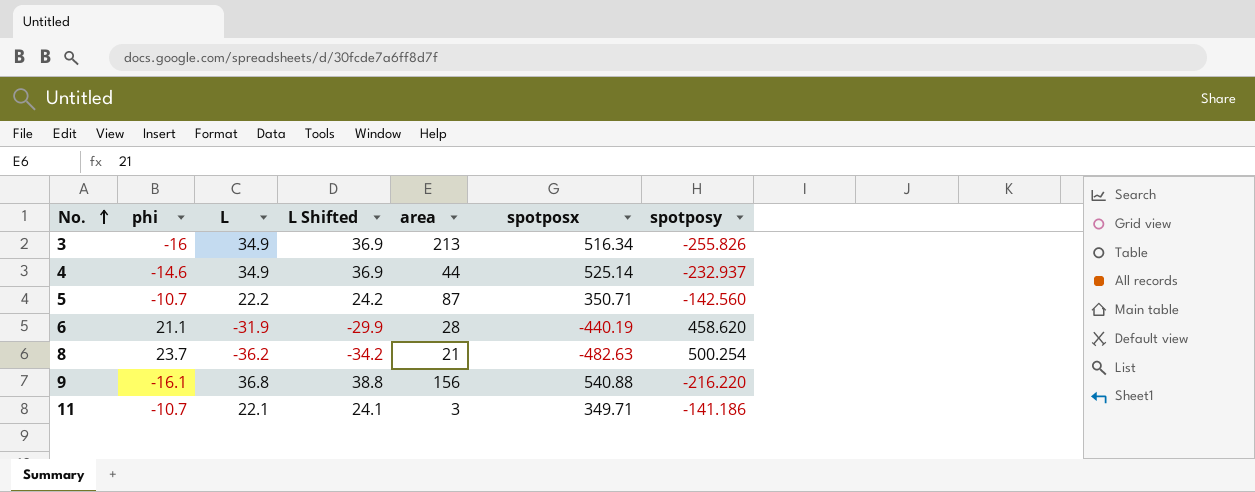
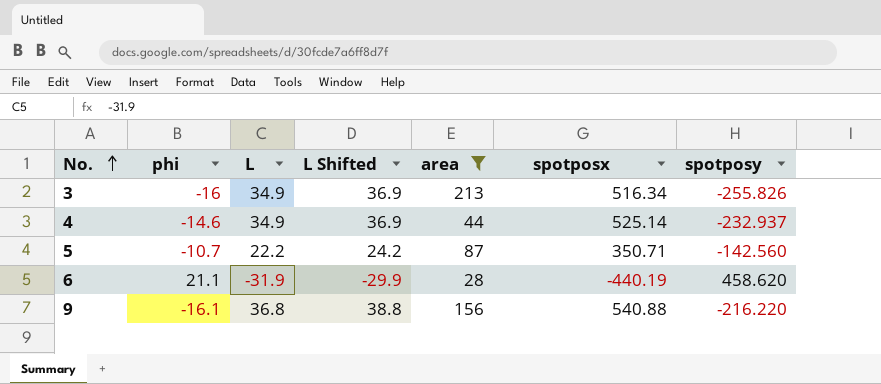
filter: none -> area >= 28

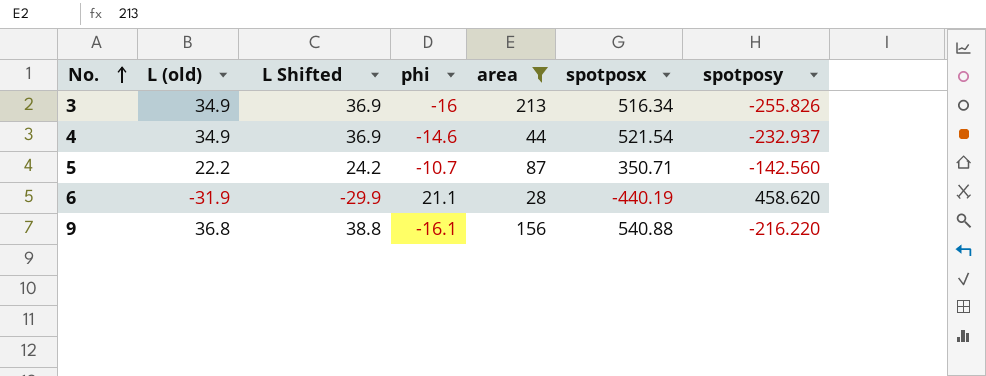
column name: L -> L (old)
column phi | position: 2 -> 4
4 | spotposx: 525.14 -> 521.54

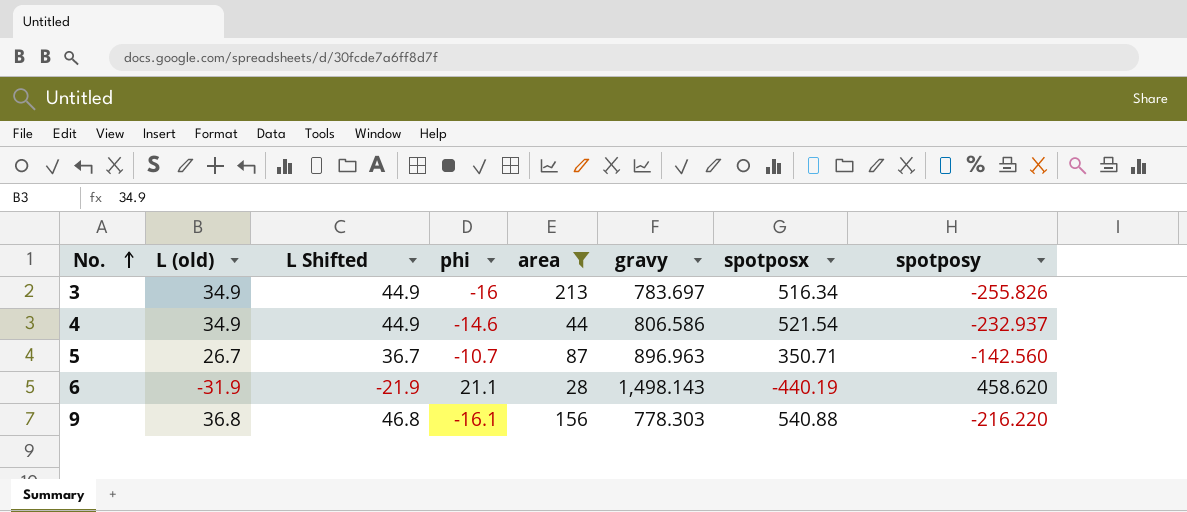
column L Shifted | formula: [L (old)] + 2 -> [L (old)] + 10
column gravy | position: none -> 6
5 | L (old): 22.2 -> 26.7

